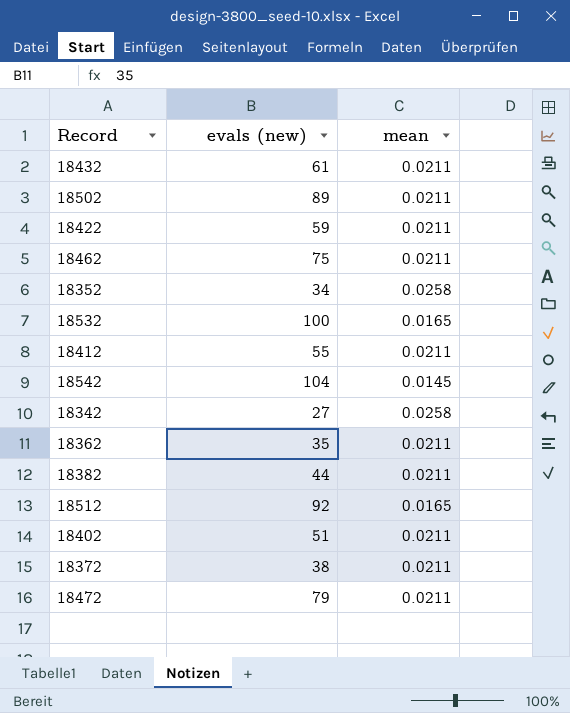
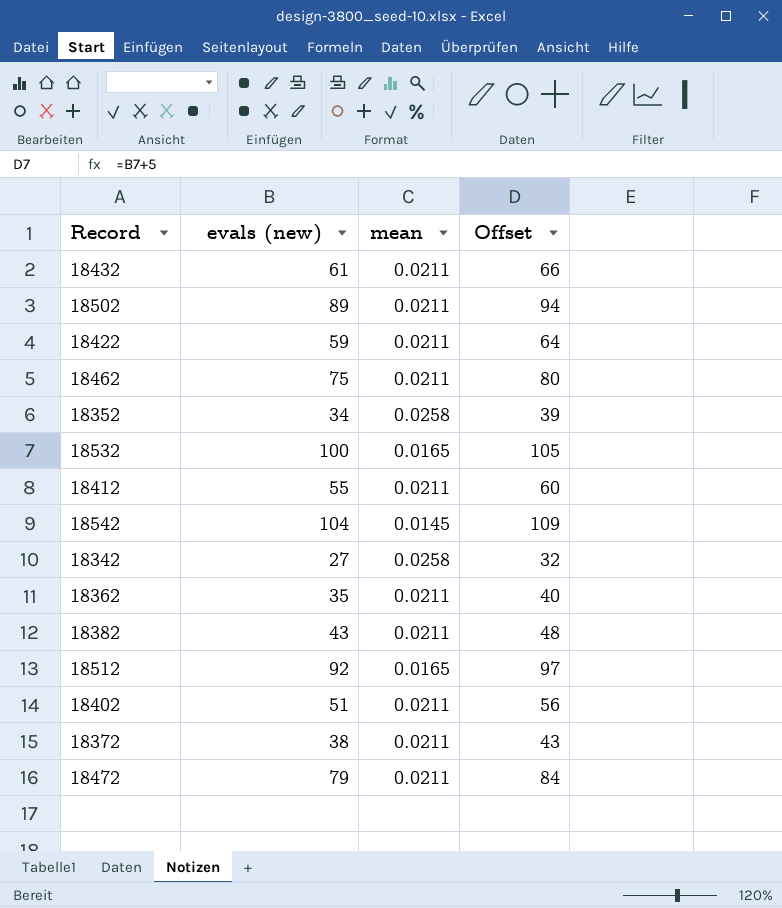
column Offset | formula: none -> [evals (new)] + 5
18382 | evals (new): 44 -> 43

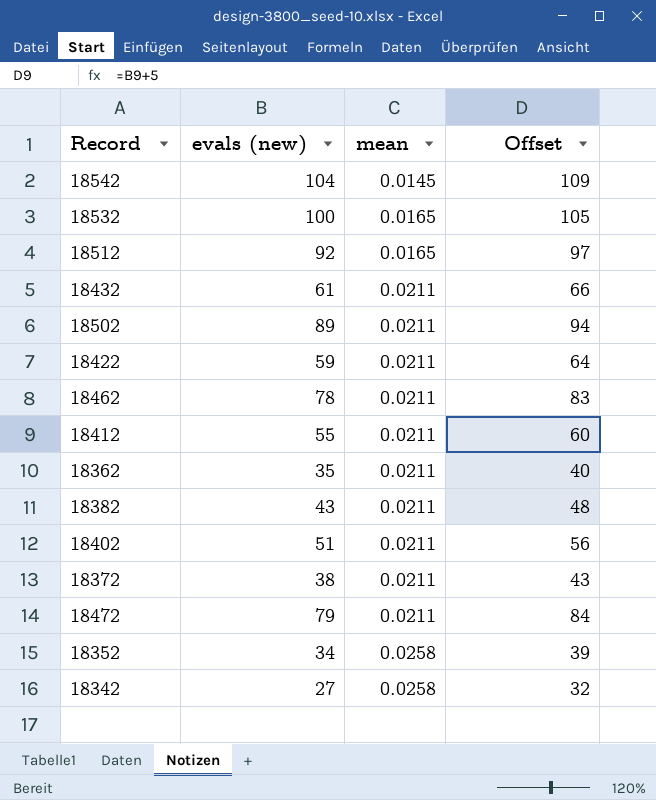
row order: none -> mean ascending
18462 | evals (new): 75 -> 78
18462 | Offset: 80 -> 83

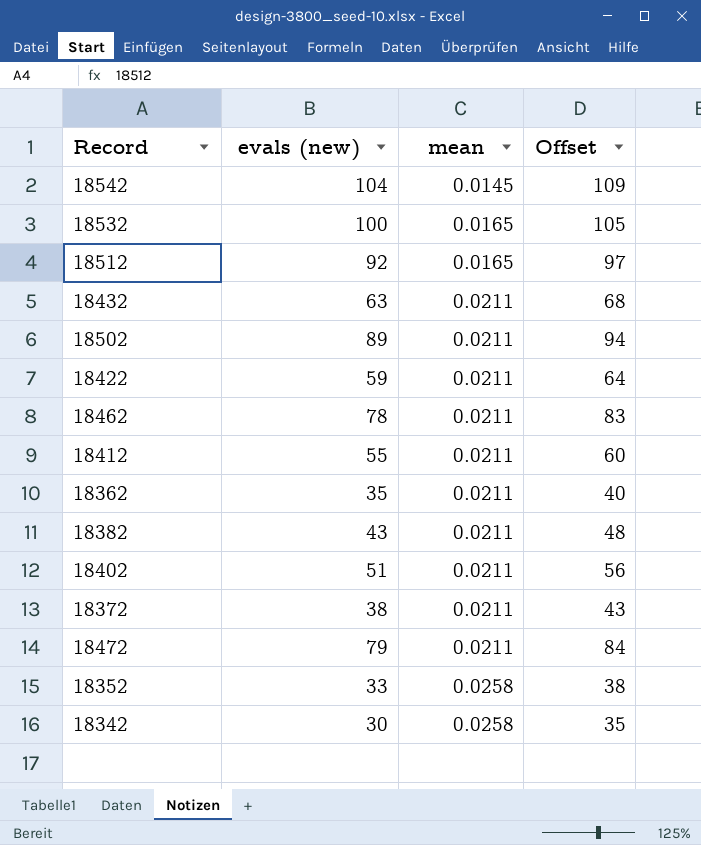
18432 | evals (new): 61 -> 63
18432 | Offset: 66 -> 68
18352 | evals (new): 34 -> 33
18352 | Offset: 39 -> 38
18342 | evals (new): 27 -> 30
18342 | Offset: 32 -> 35

